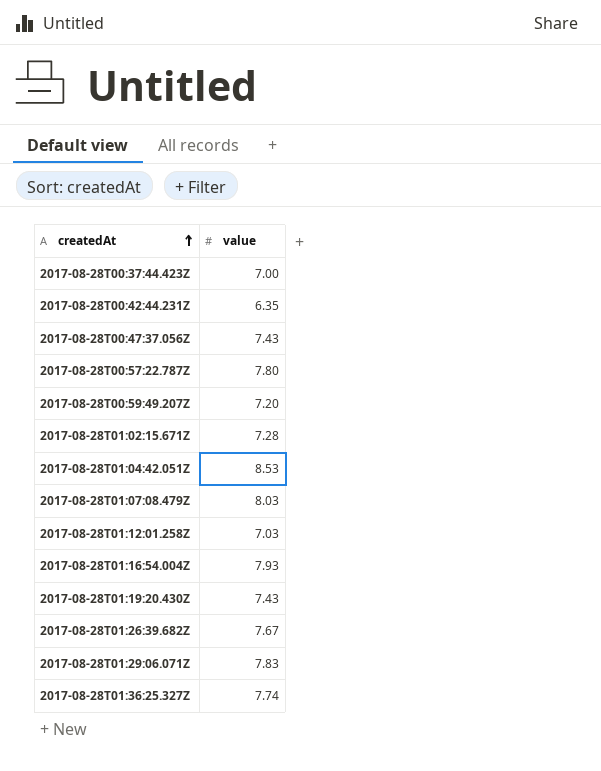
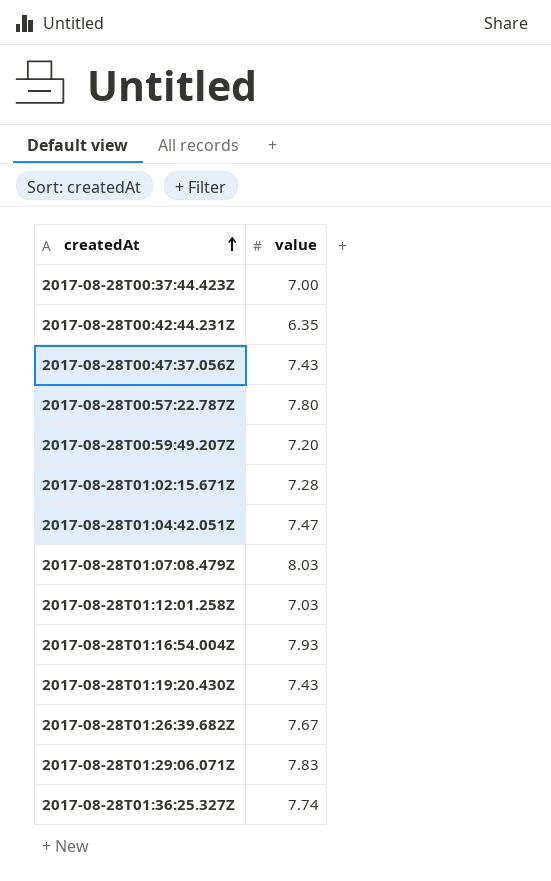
2017-08-28T01:04:42.051Z | value: 8.53 -> 7.47

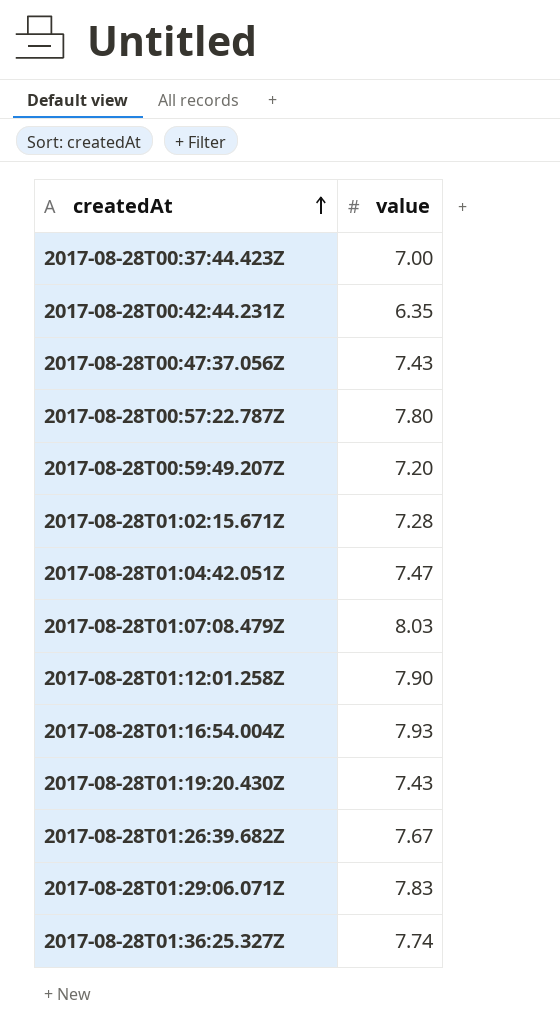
2017-08-28T01:12:01.258Z | value: 7.03 -> 7.90

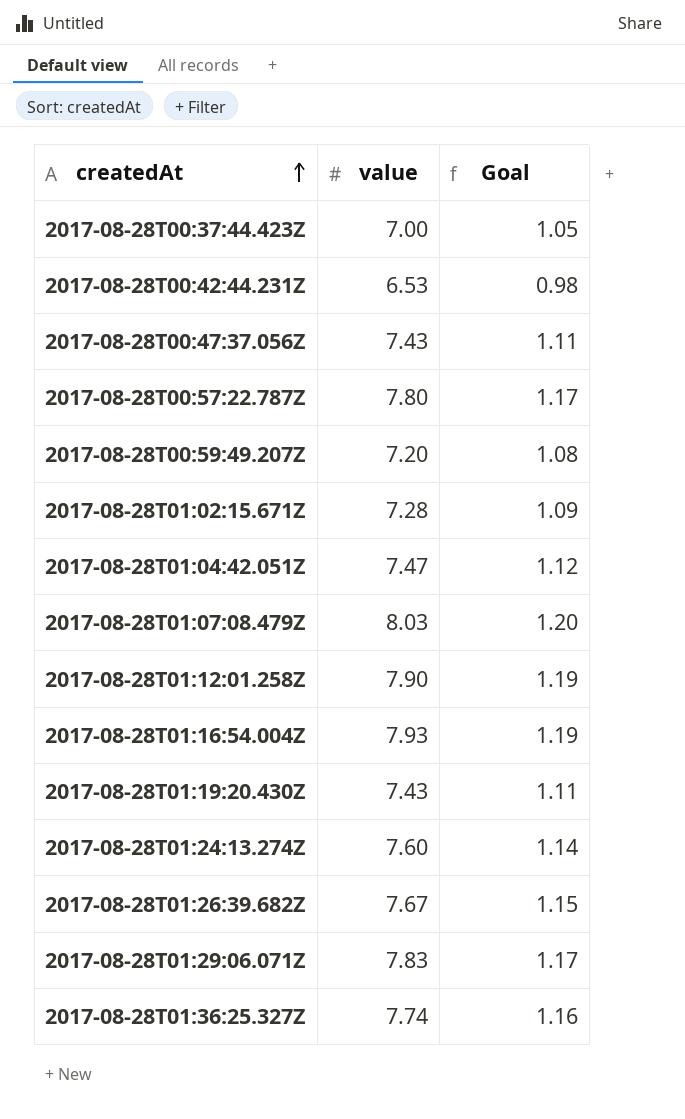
column Goal | formula: none -> [value] * 0.15
2017-08-28T00:42:44.231Z | value: 6.35 -> 6.53
row 2017-08-28T01:24:13.274Z: none -> 7.60 | 1.14

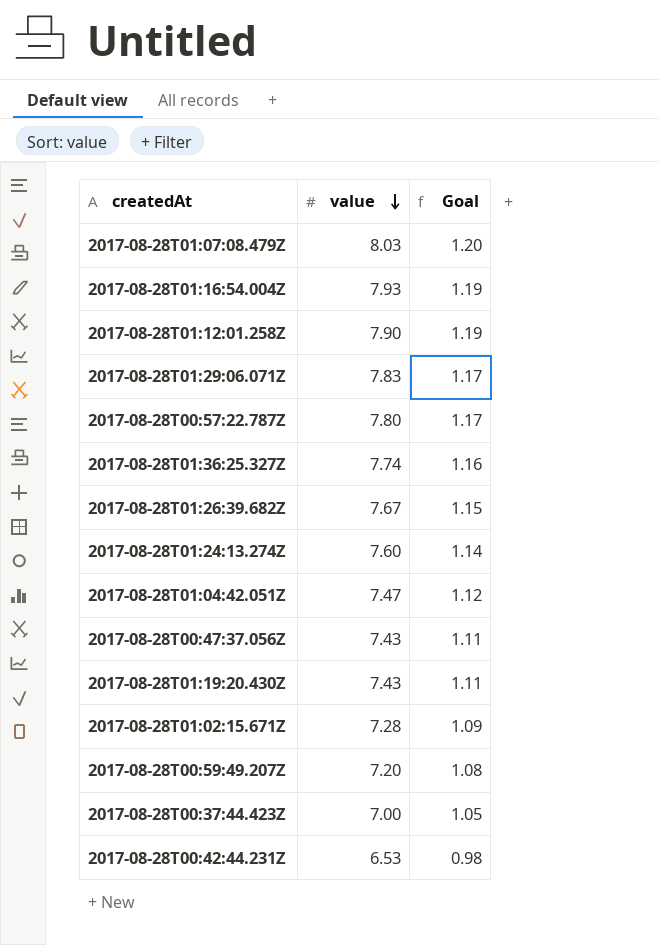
row order: createdAt ascending -> value descending

